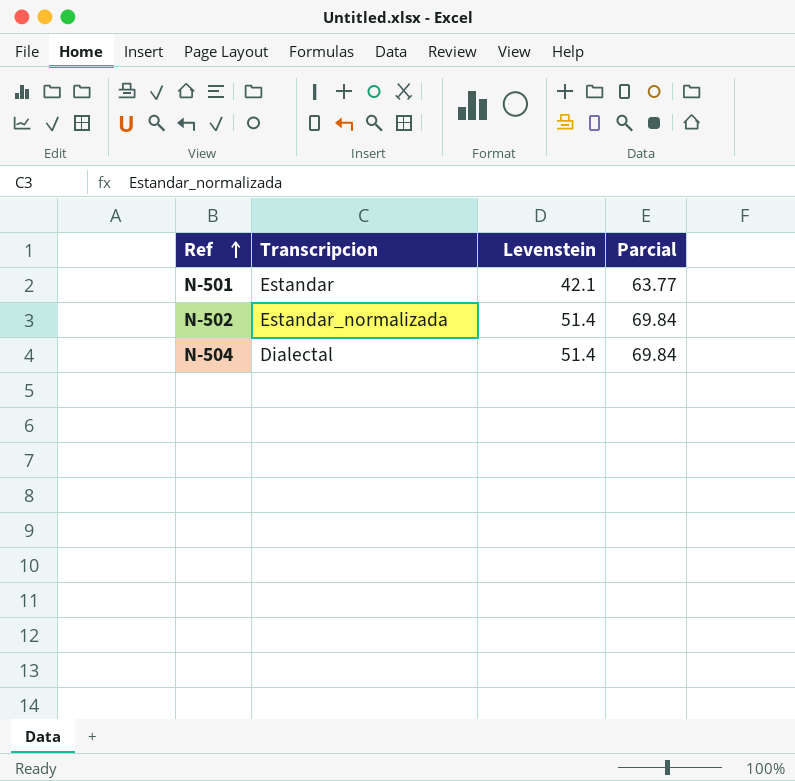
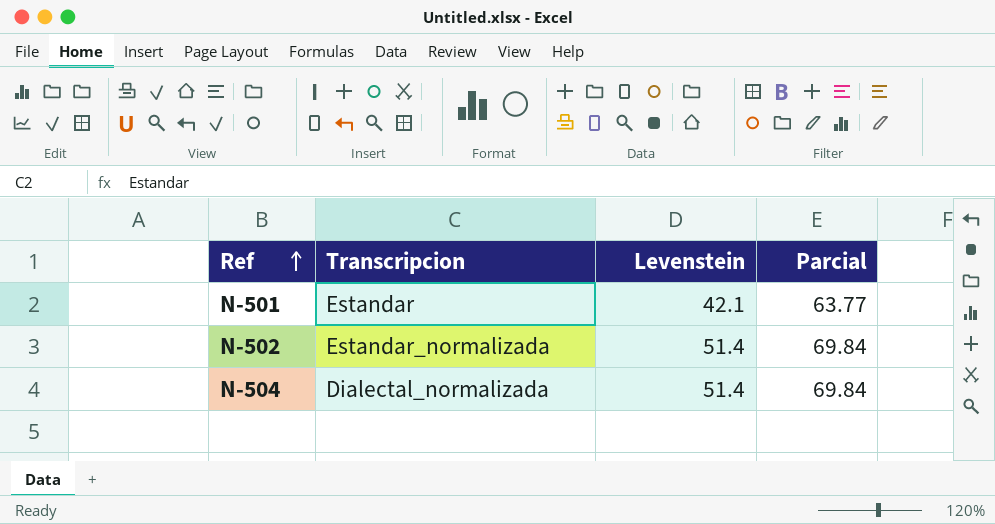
N-504 | Transcripcion: Dialectal -> Dialectal_normalizada

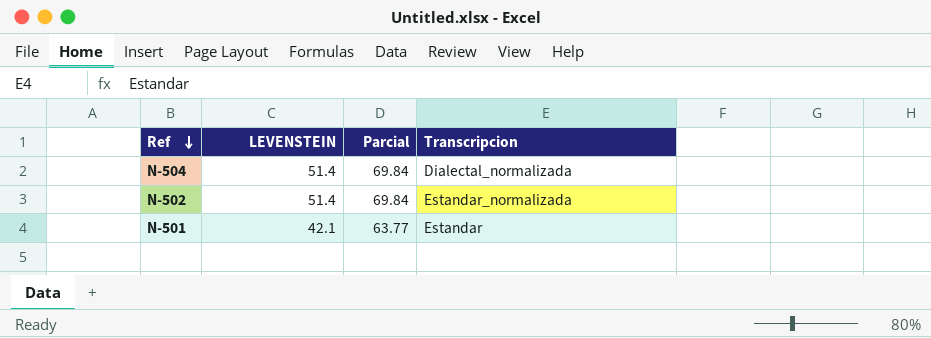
row order: Ref ascending -> Ref descending
column name: Levenstein -> LEVENSTEIN
column Transcripcion | position: 2 -> 4

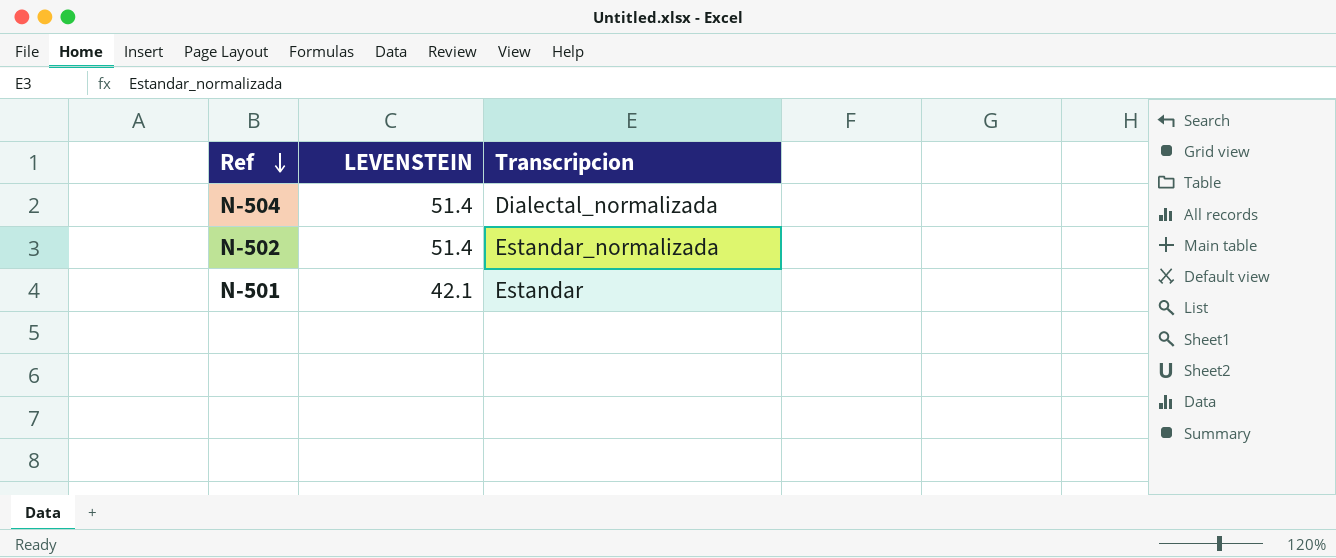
column Parcial | position: 3 -> none

